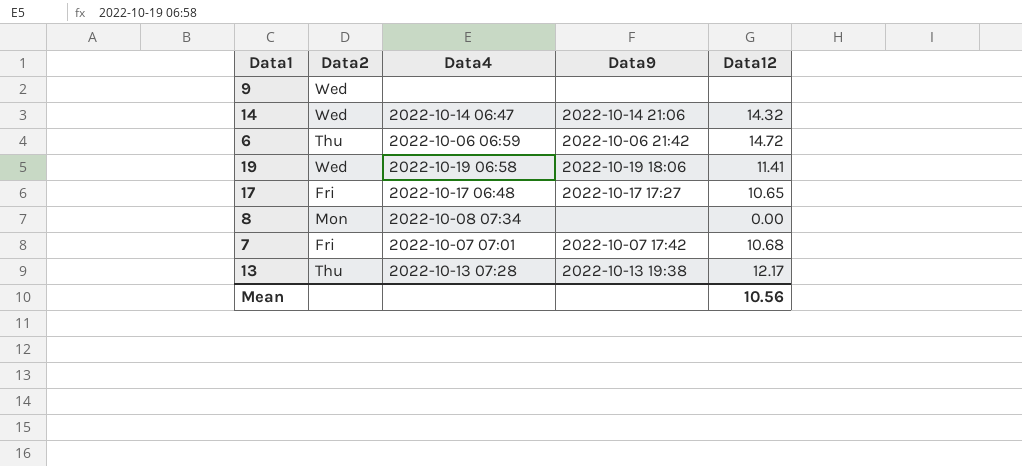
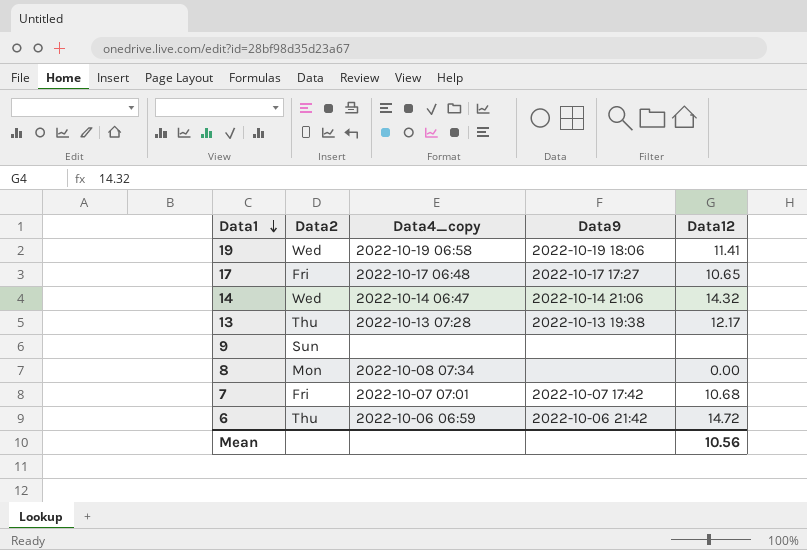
row order: none -> Data1 descending
column name: Data4 -> Data4_copy
9 | Data2: Wed -> Sun

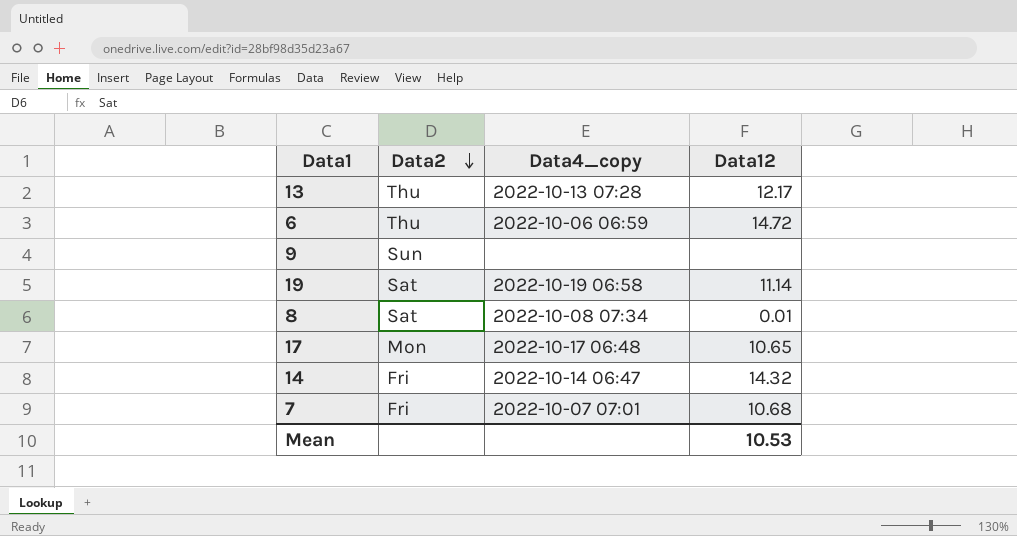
row order: Data1 descending -> Data2 descending
column Data9 | position: 4 -> none
19 | Data2: Wed -> Sat
19 | Data12: 11.41 -> 11.14
8 | Data2: Mon -> Sat
8 | Data12: 0.00 -> 0.01
17 | Data2: Fri -> Mon
14 | Data2: Wed -> Fri
Mean | Data12: 10.56 -> 10.53

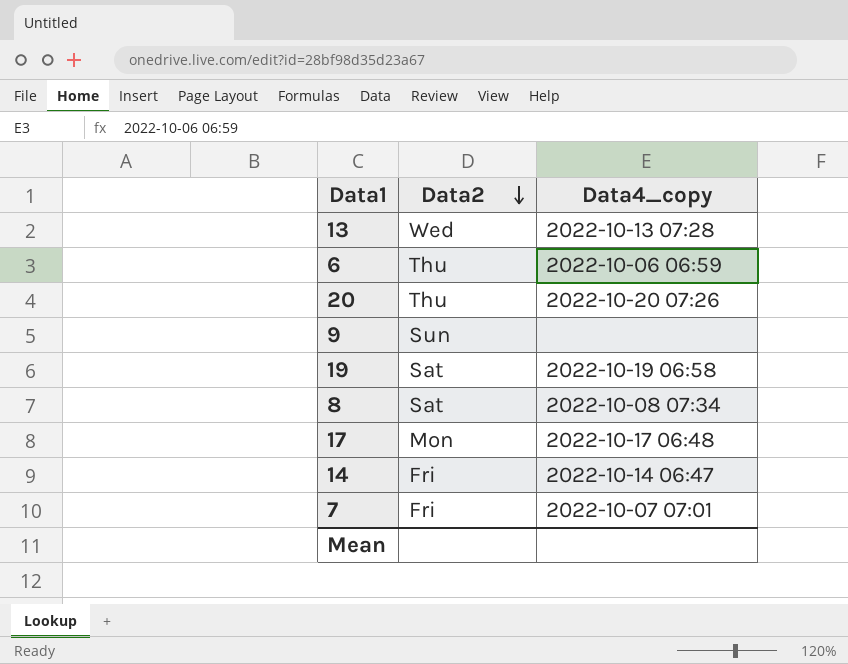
column Data12 | position: 4 -> none
13 | Data2: Thu -> Wed
row 20: none -> Thu | 2022-10-20 07:26

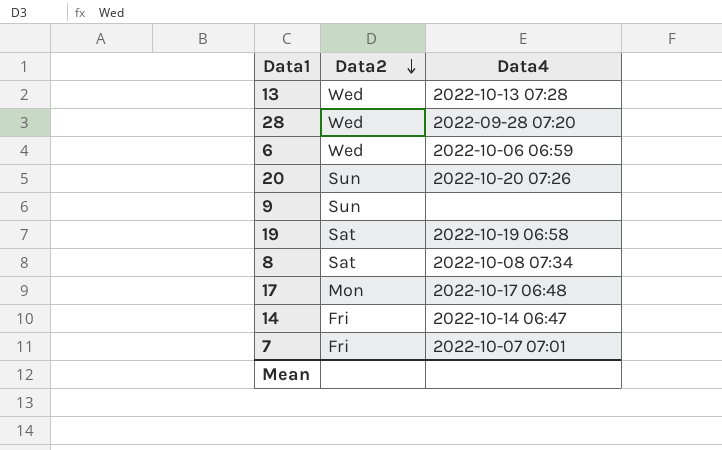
column name: Data4_copy -> Data4
row 28: none -> Wed | 2022-09-28 07:20
6 | Data2: Thu -> Wed
20 | Data2: Thu -> Sun

